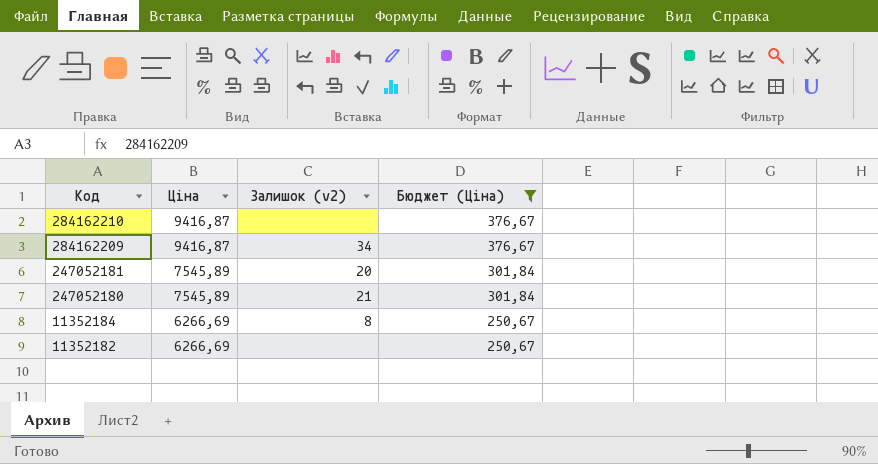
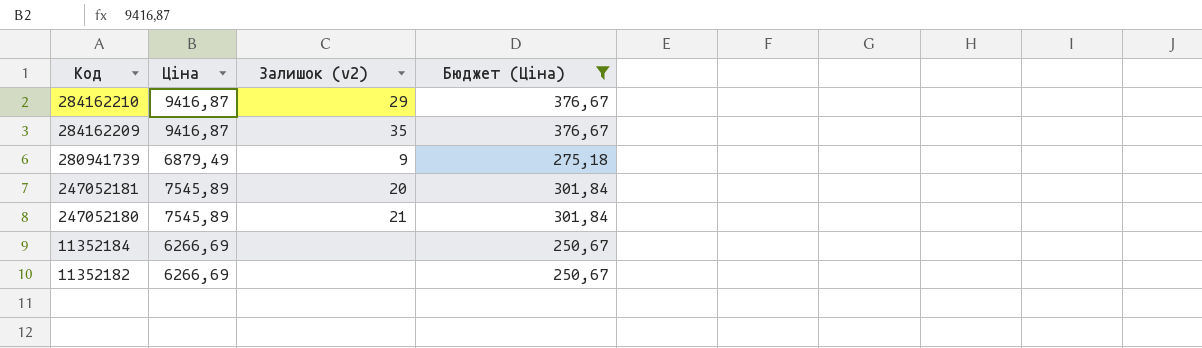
284162210 | Залишок (v2): none -> 29
284162209 | Залишок (v2): 34 -> 35
row 280941739: none -> 6879,49 | 9 | 275,18
11352184 | Залишок (v2): 8 -> none

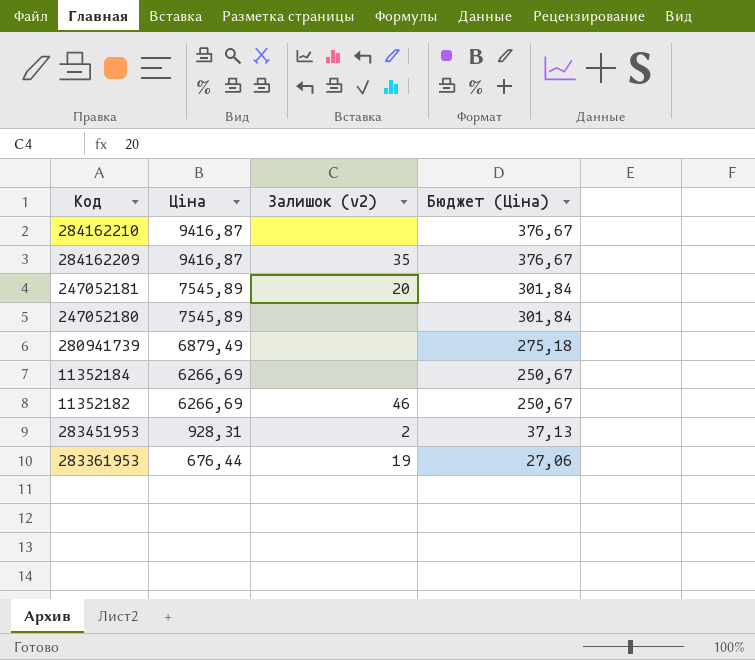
filter: Бюджет (Ціна) >= 250,67 -> none
row order: Код descending -> Ціна descending
284162210 | Залишок (v2): 29 -> none
247052180 | Залишок (v2): 21 -> none
280941739 | Залишок (v2): 9 -> none
11352182 | Залишок (v2): none -> 46

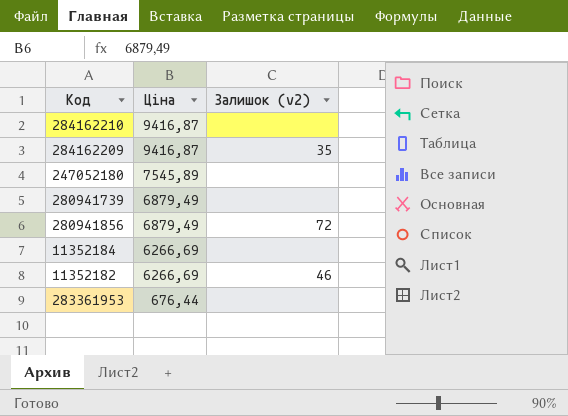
column Бюджет (Ціна) | formula: [Ціна] * 0,04 -> none
row 247052181: 7545,89 | 20 | 301,84 -> none
row 283451953: 928,31 | 2 | 37,13 -> none
row 280941856: none -> 6879,49 | 72
283361953 | Залишок (v2): 19 -> none

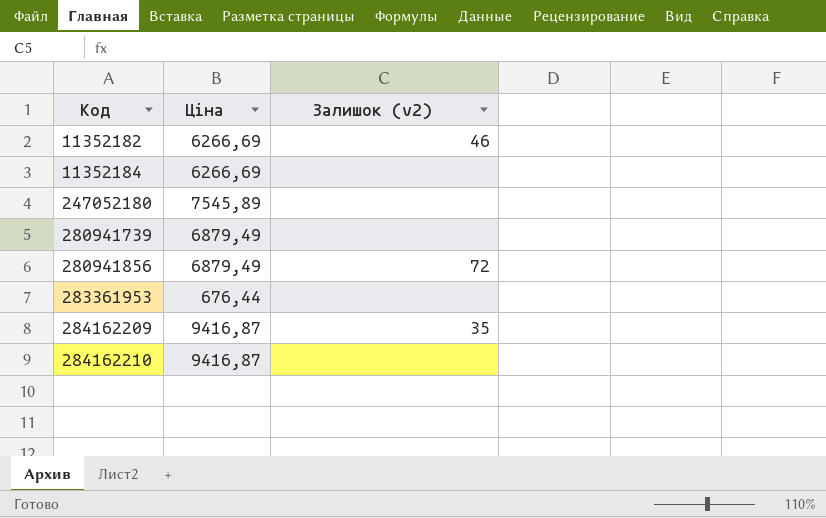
row order: Ціна descending -> Код ascending

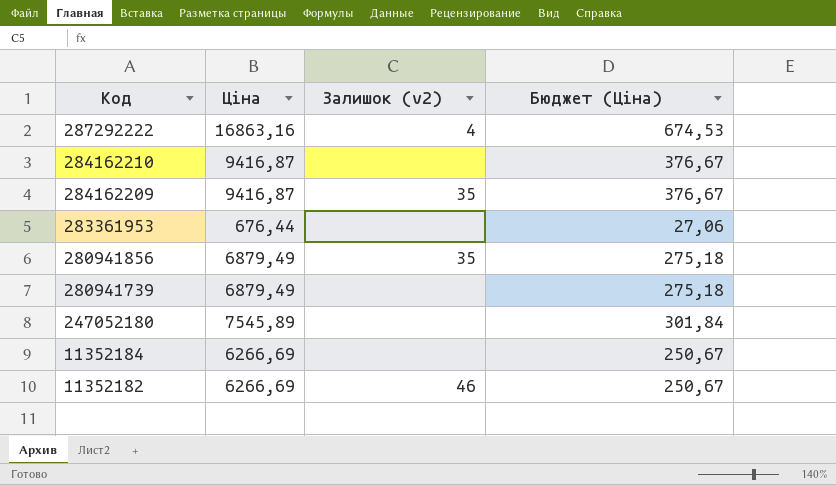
row order: Код ascending -> Код descending
column Бюджет (Ціна) | formula: none -> [Ціна] * 0,04
row 287292222: none -> 16863,16 | 4 | 674,53
280941856 | Залишок (v2): 72 -> 35

